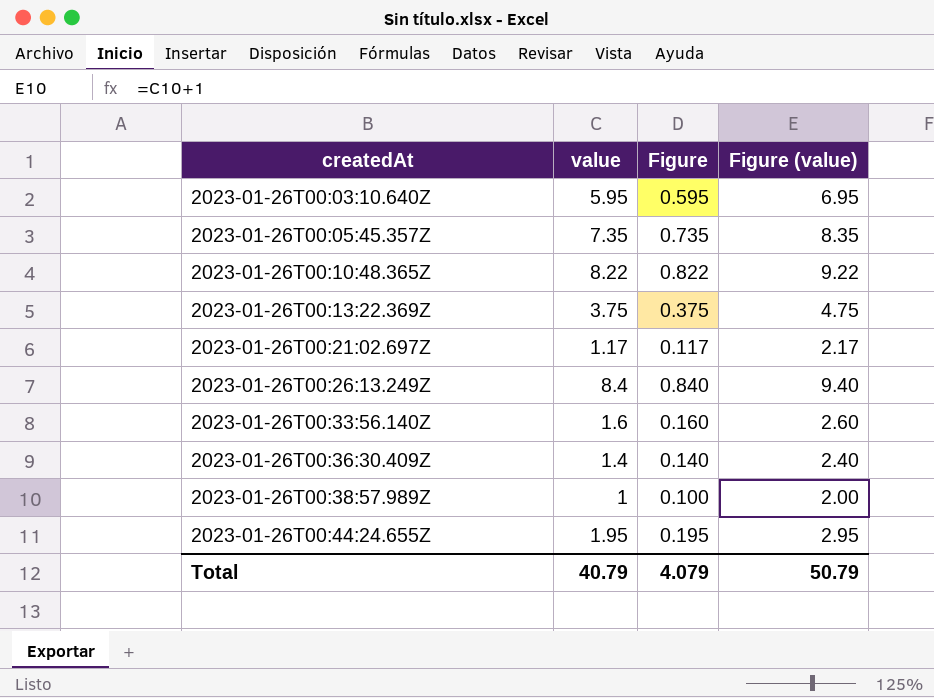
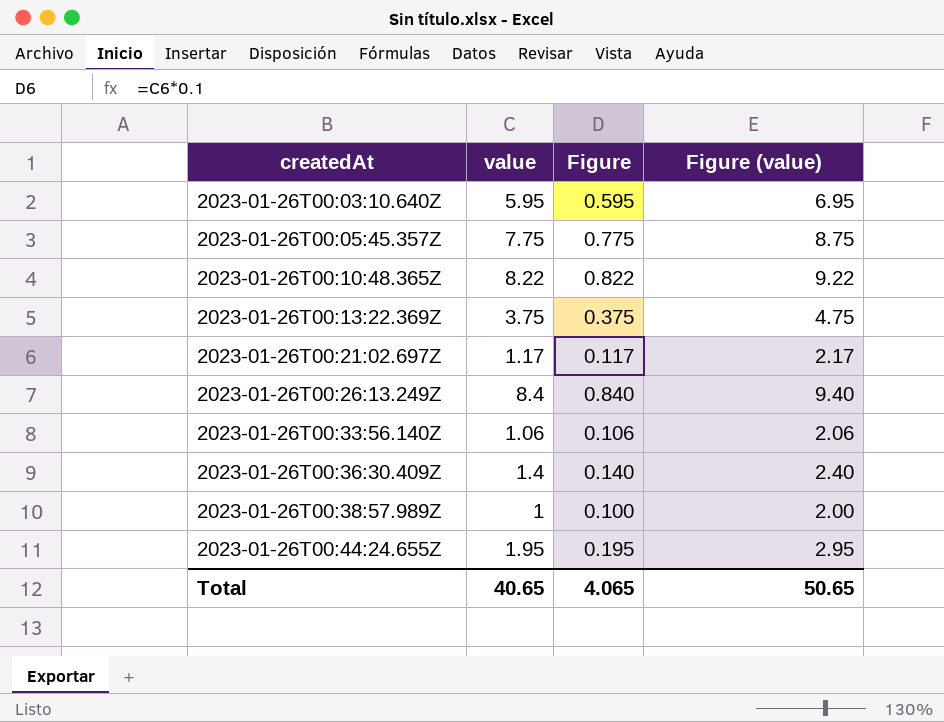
2023-01-26T00:05:45.357Z | value: 7.35 -> 7.75
2023-01-26T00:05:45.357Z | Figure: 0.735 -> 0.775
2023-01-26T00:05:45.357Z | Figure (value): 8.35 -> 8.75
2023-01-26T00:33:56.140Z | value: 1.6 -> 1.06
2023-01-26T00:33:56.140Z | Figure: 0.160 -> 0.106
2023-01-26T00:33:56.140Z | Figure (value): 2.60 -> 2.06
Total | value: 40.79 -> 40.65
Total | Figure: 4.079 -> 4.065
Total | Figure (value): 50.79 -> 50.65

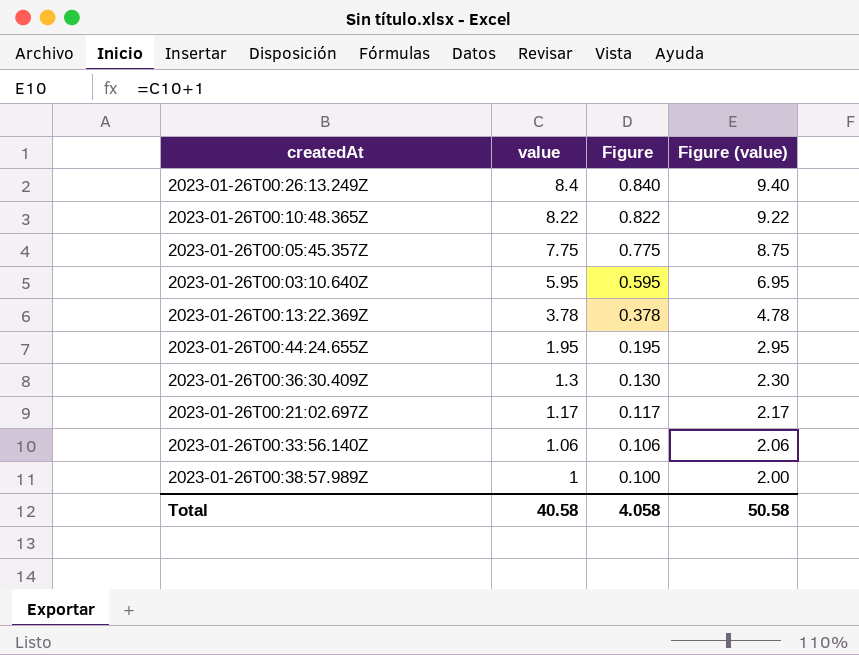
row order: createdAt ascending -> value descending
2023-01-26T00:13:22.369Z | value: 3.75 -> 3.78
2023-01-26T00:13:22.369Z | Figure: 0.375 -> 0.378
2023-01-26T00:13:22.369Z | Figure (value): 4.75 -> 4.78
2023-01-26T00:36:30.409Z | value: 1.4 -> 1.3
2023-01-26T00:36:30.409Z | Figure: 0.140 -> 0.130
2023-01-26T00:36:30.409Z | Figure (value): 2.40 -> 2.30
Total | value: 40.65 -> 40.58
Total | Figure: 4.065 -> 4.058
Total | Figure (value): 50.65 -> 50.58

